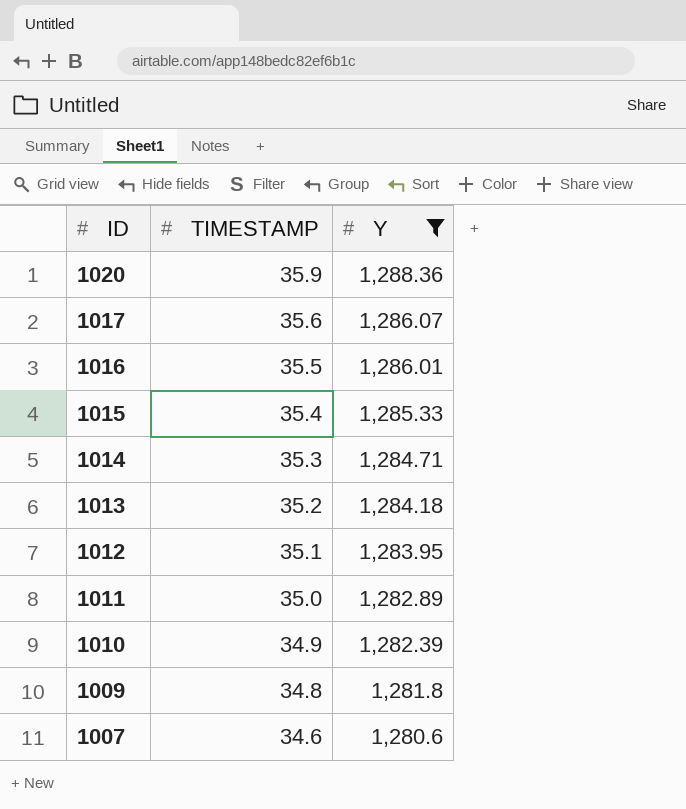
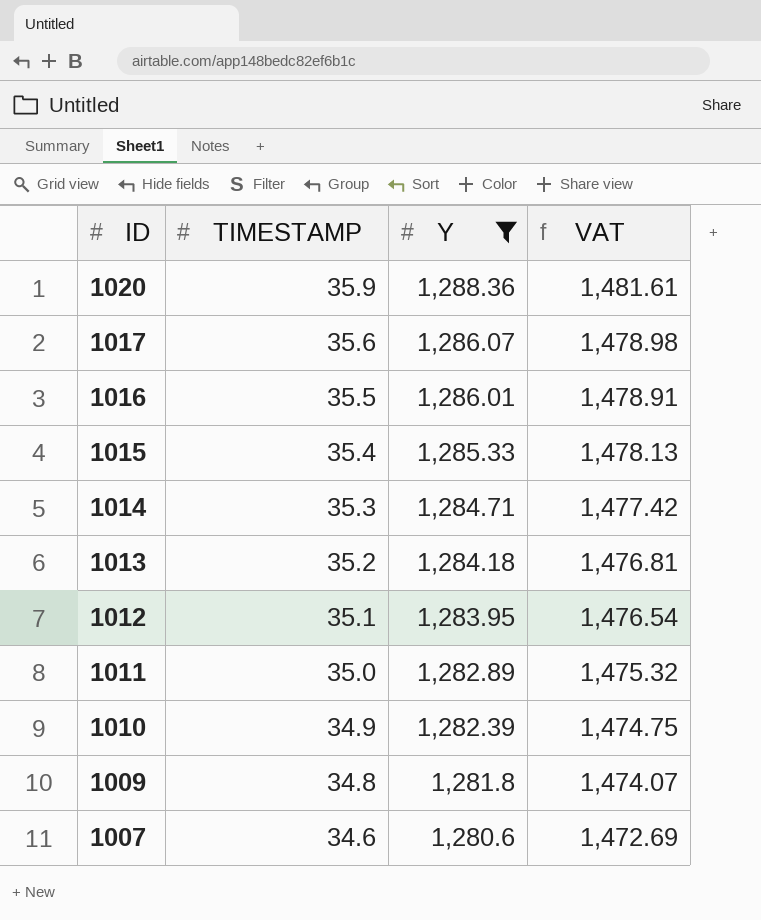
column VAT | formula: none -> [Y] * 1.15

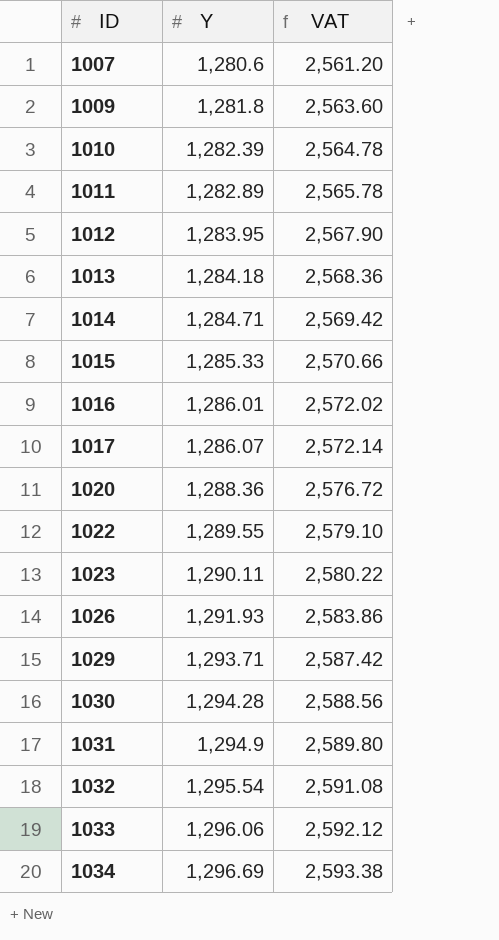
filter: Y <= 1,288.36 -> none
row order: ID descending -> ID ascending
column TIMESTAMP | position: 2 -> none
column VAT | formula: [Y] * 1.15 -> [Y] * 2

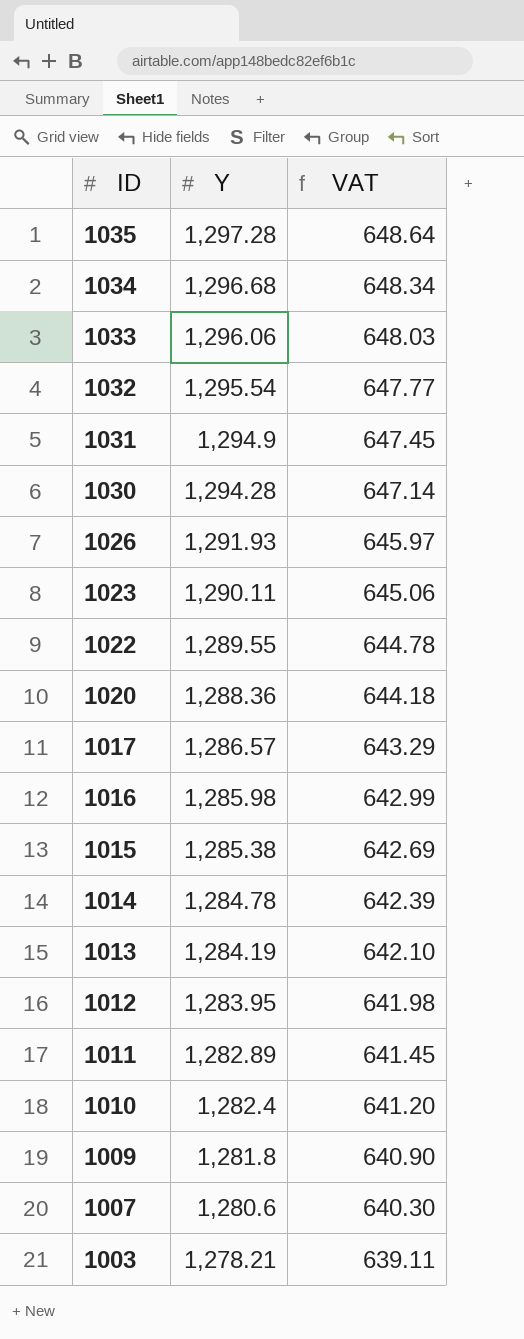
row order: ID ascending -> ID descending
column VAT | formula: [Y] * 2 -> [Y] * 0.5
row 1029: 1,293.71 | 2,587.42 -> none
row 1035: none -> 1,297.28 | 648.64
1034 | Y: 1,296.69 -> 1,296.68
1017 | Y: 1,286.07 -> 1,286.57
1016 | Y: 1,286.01 -> 1,285.98
1015 | Y: 1,285.33 -> 1,285.38
1014 | Y: 1,284.71 -> 1,284.78
1013 | Y: 1,284.18 -> 1,284.19
1010 | Y: 1,282.39 -> 1,282.4
row 1003: none -> 1,278.21 | 639.11

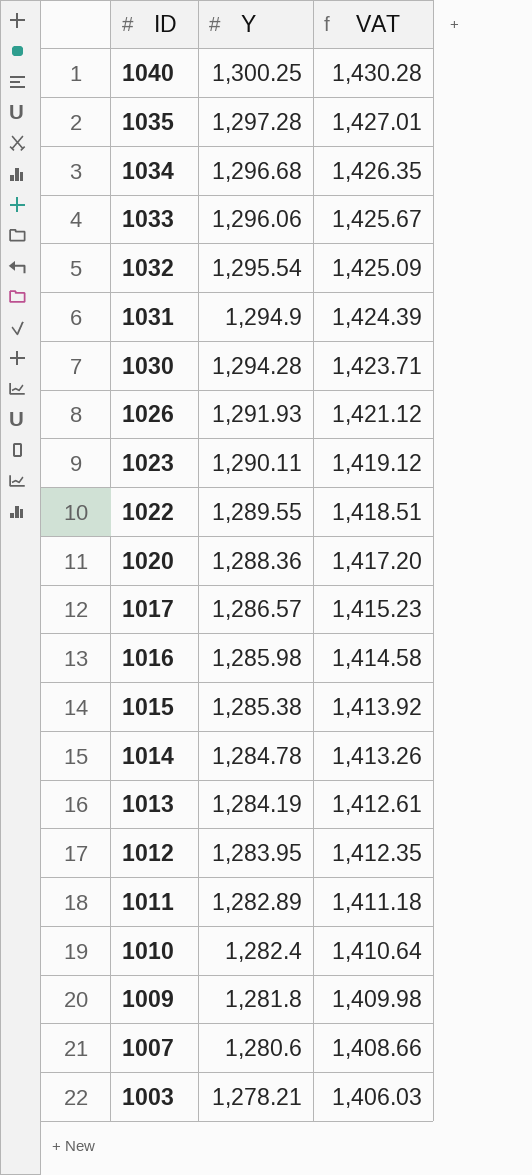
column VAT | formula: [Y] * 0.5 -> [Y] * 1.1
row 1040: none -> 1,300.25 | 1,430.28

